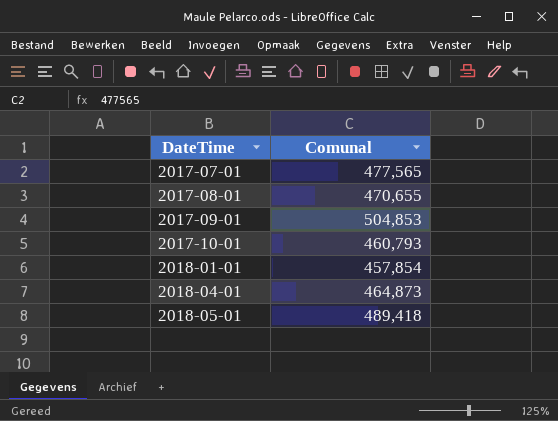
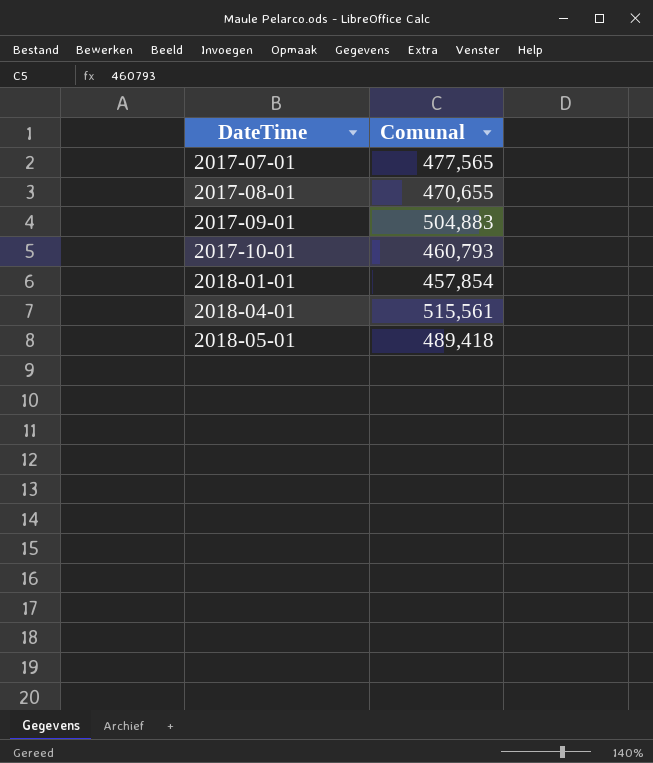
2017-09-01 | Comunal: 504,853 -> 504,883
2018-04-01 | Comunal: 464,873 -> 515,561

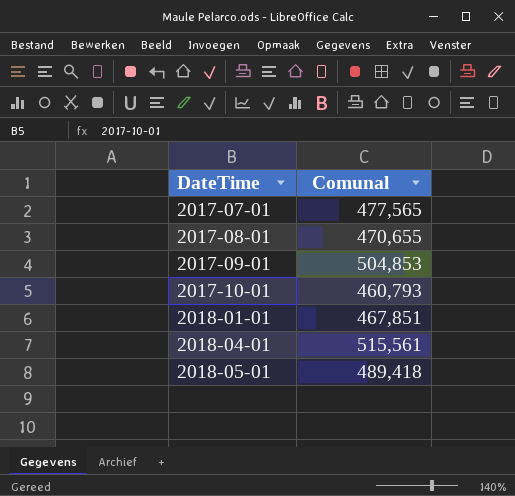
2017-09-01 | Comunal: 504,883 -> 504,853
2018-01-01 | Comunal: 457,854 -> 467,851

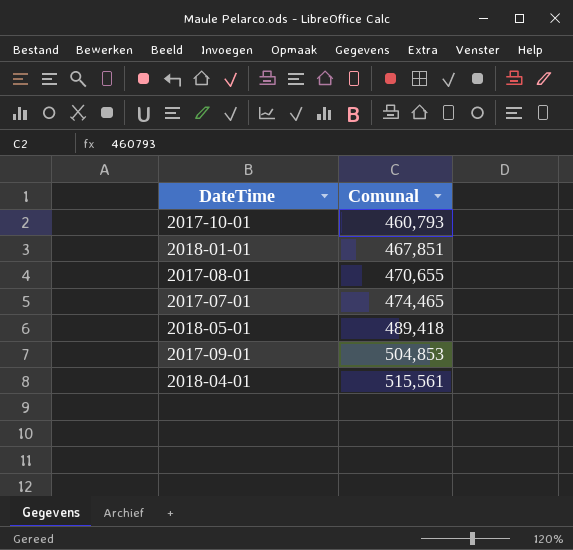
row order: DateTime ascending -> Comunal ascending
2017-07-01 | Comunal: 477,565 -> 474,465

